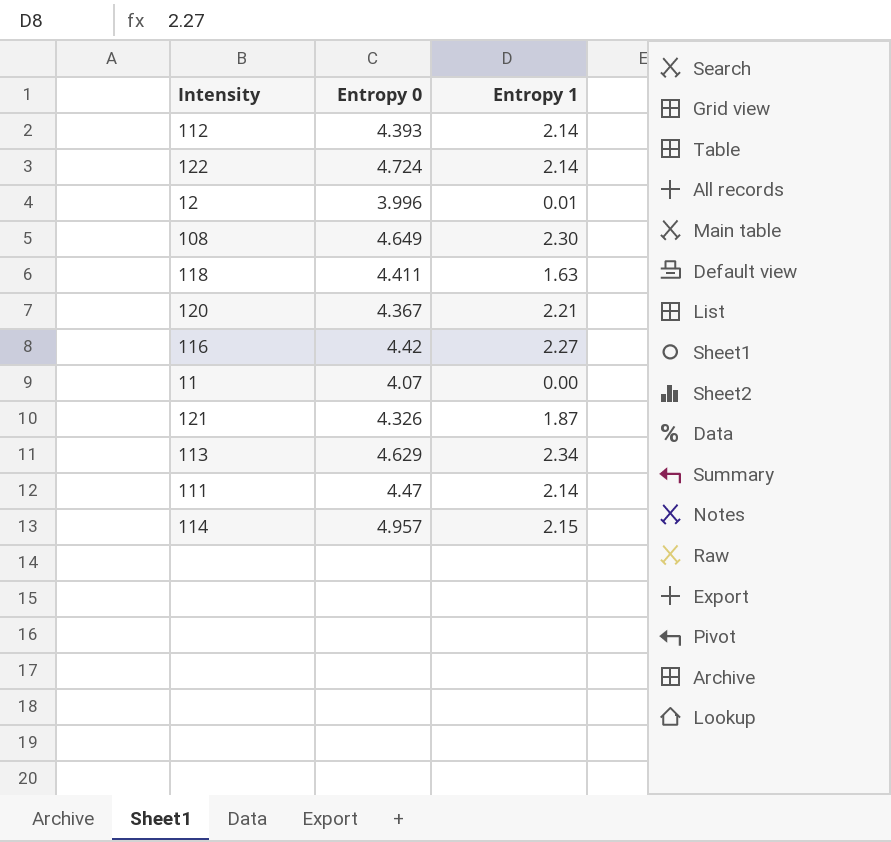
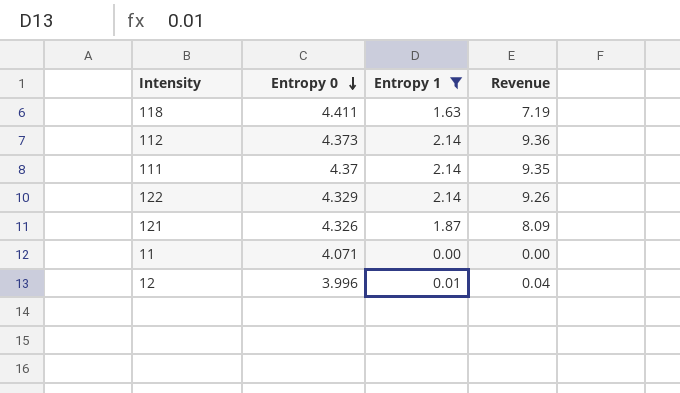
filter: none -> Entropy 1 <= 2.14
row order: none -> Entropy 0 descending
column Revenue | formula: none -> [Entropy 0] * [Entropy 1]
112 | Entropy 0: 4.393 -> 4.373
111 | Entropy 0: 4.47 -> 4.37
122 | Entropy 0: 4.724 -> 4.329
11 | Entropy 0: 4.07 -> 4.071

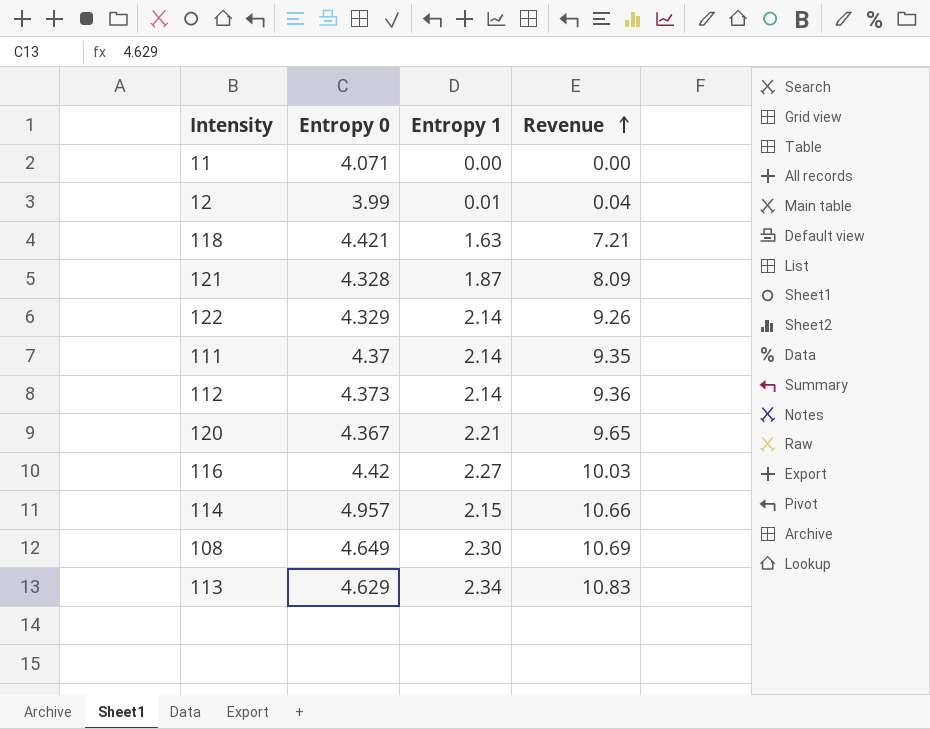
filter: Entropy 1 <= 2.14 -> none
row order: Entropy 0 descending -> Revenue ascending
12 | Entropy 0: 3.996 -> 3.99
118 | Entropy 0: 4.411 -> 4.421
118 | Revenue: 7.19 -> 7.21
121 | Entropy 0: 4.326 -> 4.328

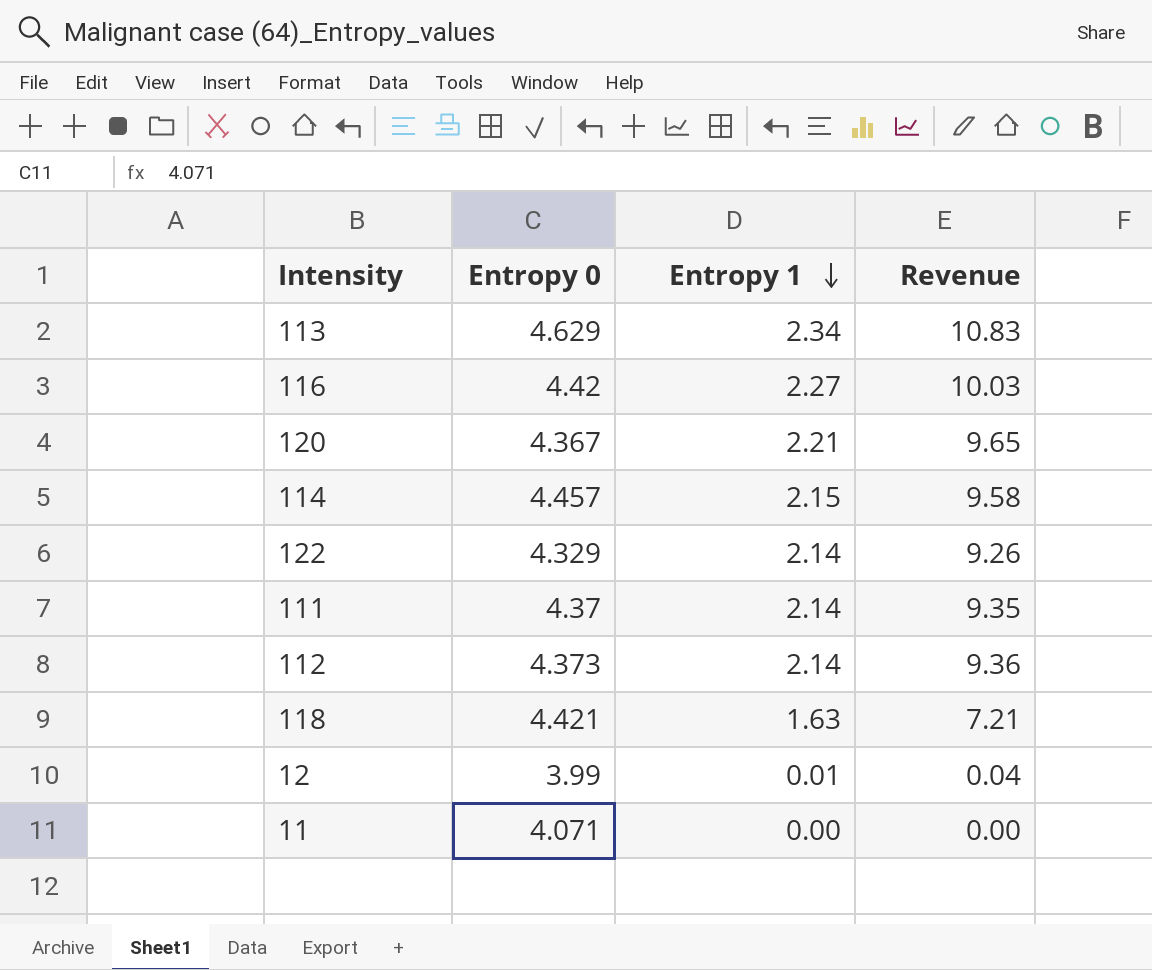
row order: Revenue ascending -> Entropy 1 descending
row 121: 4.328 | 1.87 | 8.09 -> none
row 108: 4.649 | 2.30 | 10.69 -> none
114 | Entropy 0: 4.957 -> 4.457
114 | Revenue: 10.66 -> 9.58

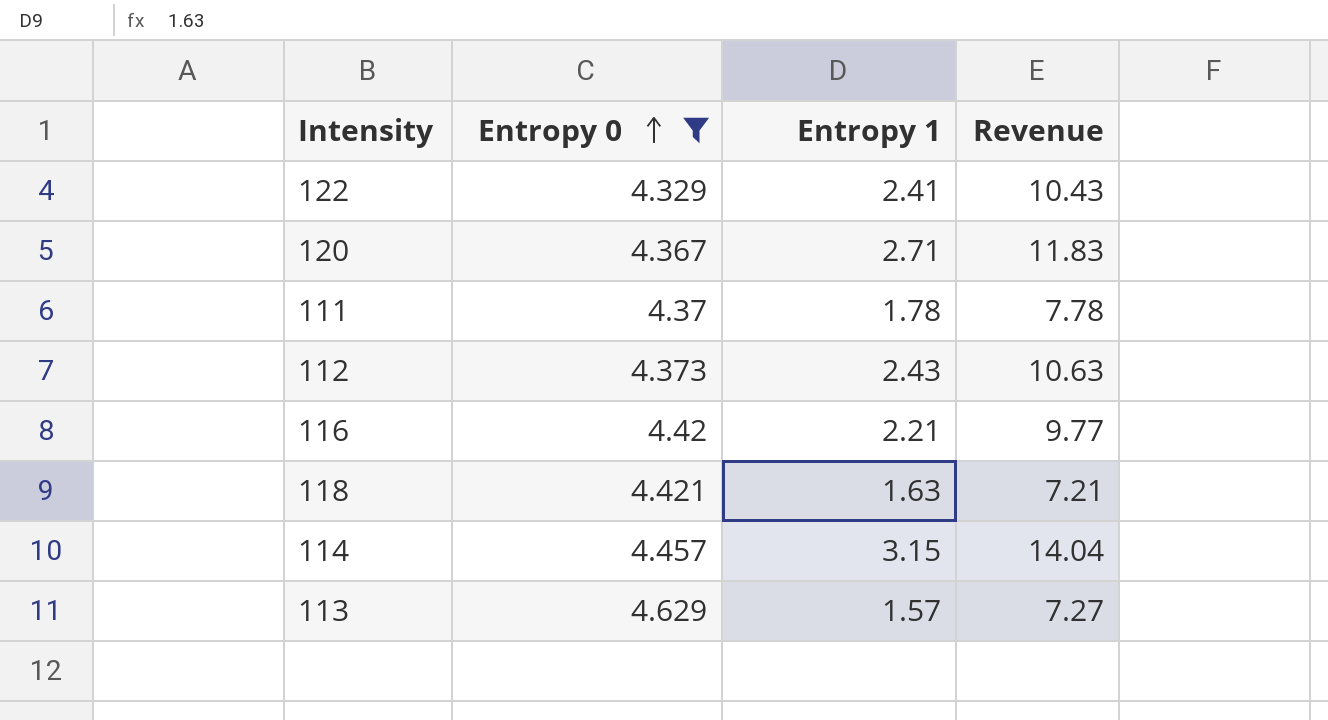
filter: none -> Entropy 0 >= 4.329
row order: Entropy 1 descending -> Entropy 0 ascending
122 | Entropy 1: 2.14 -> 2.41
122 | Revenue: 9.26 -> 10.43
120 | Entropy 1: 2.21 -> 2.71
120 | Revenue: 9.65 -> 11.83
111 | Entropy 1: 2.14 -> 1.78
111 | Revenue: 9.35 -> 7.78
112 | Entropy 1: 2.14 -> 2.43
112 | Revenue: 9.36 -> 10.63
116 | Entropy 1: 2.27 -> 2.21
116 | Revenue: 10.03 -> 9.77
114 | Entropy 1: 2.15 -> 3.15
114 | Revenue: 9.58 -> 14.04
113 | Entropy 1: 2.34 -> 1.57
113 | Revenue: 10.83 -> 7.27

